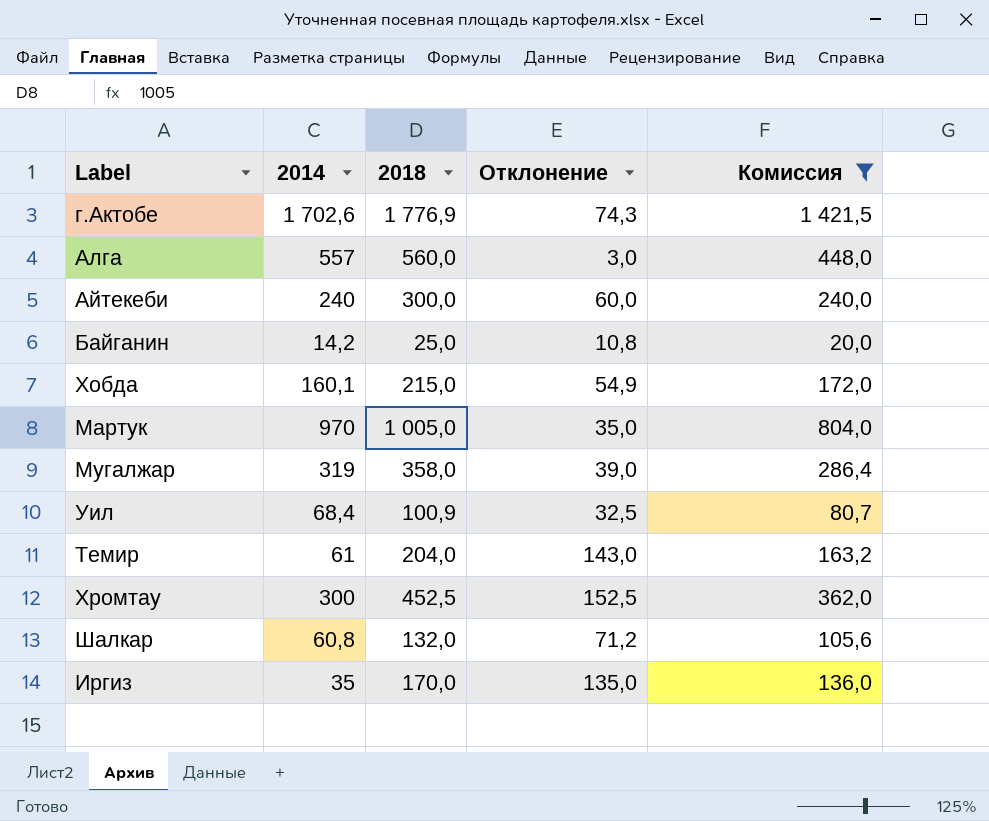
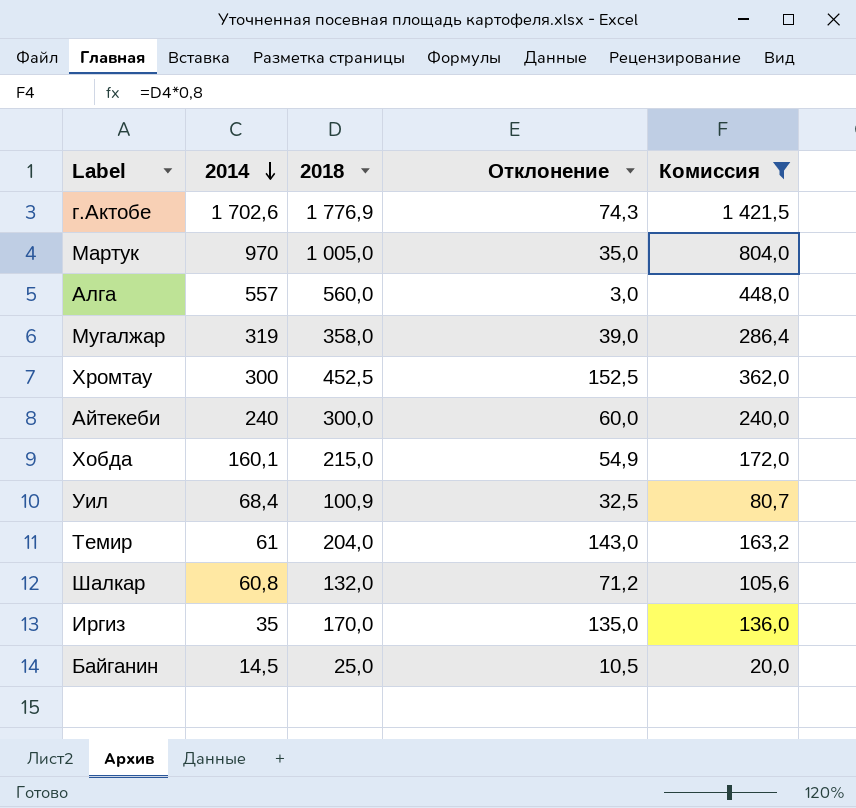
row order: none -> 2014 descending
Байганин | 2014: 14,2 -> 14,5
Байганин | Отклонение: 10,8 -> 10,5

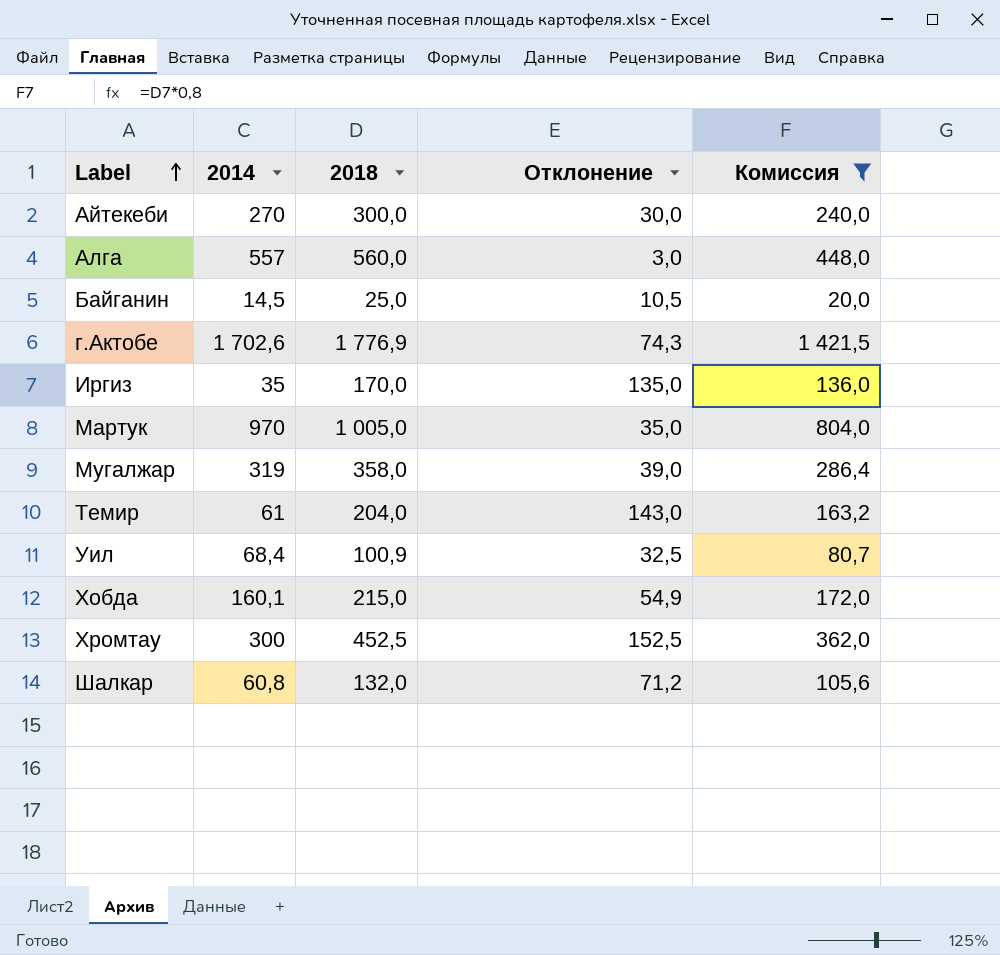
row order: 2014 descending -> Label ascending
Айтекеби | 2014: 240 -> 270
Айтекеби | Отклонение: 60,0 -> 30,0

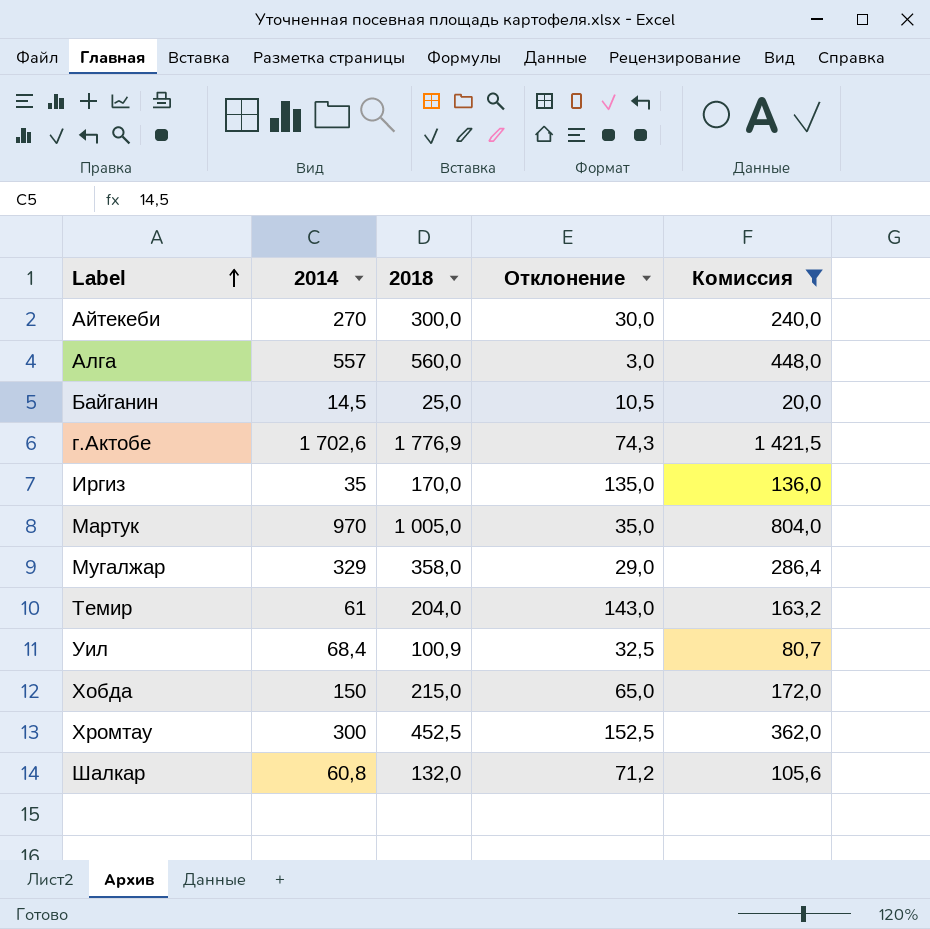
Мугалжар | 2014: 319 -> 329
Мугалжар | Отклонение: 39,0 -> 29,0
Хобда | 2014: 160,1 -> 150
Хобда | Отклонение: 54,9 -> 65,0

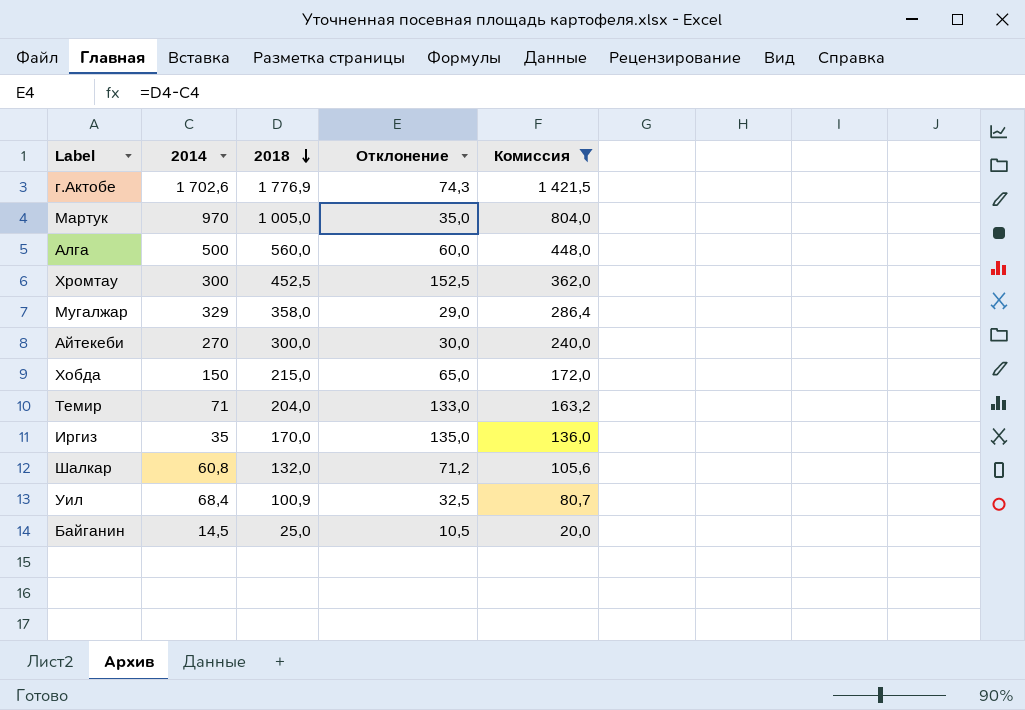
row order: Label ascending -> 2018 descending
Алга | 2014: 557 -> 500
Алга | Отклонение: 3,0 -> 60,0
Темир | 2014: 61 -> 71
Темир | Отклонение: 143,0 -> 133,0

